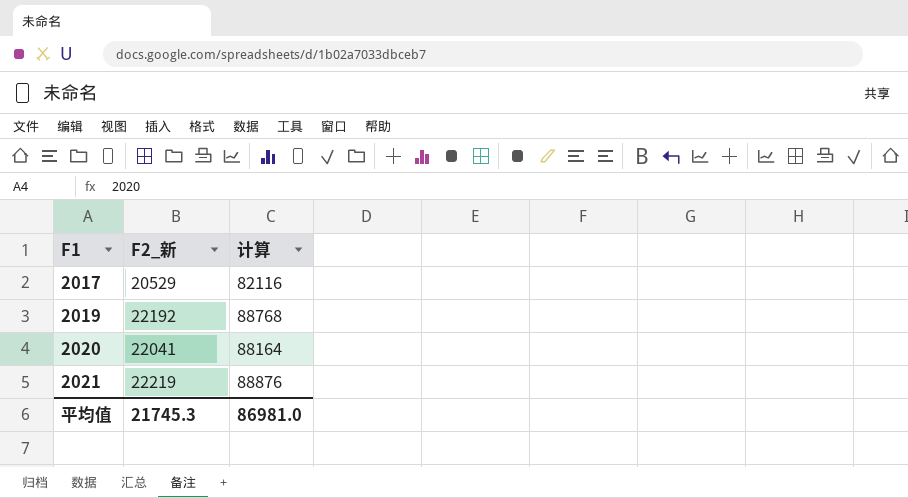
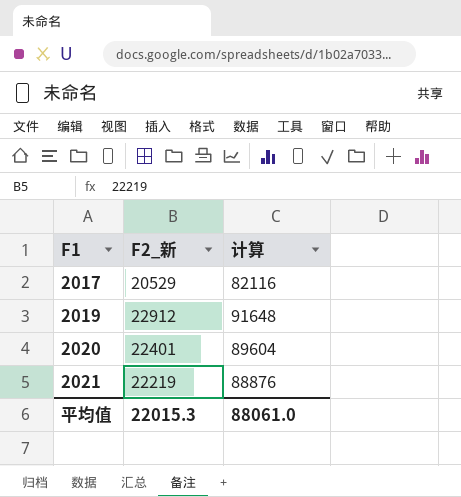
2019 | F2_新: 22192 -> 22912
2019 | 计算: 88768 -> 91648
2020 | F2_新: 22041 -> 22401
2020 | 计算: 88164 -> 89604
平均值 | F2_新: 21745.3 -> 22015.3
平均值 | 计算: 86981.0 -> 88061.0

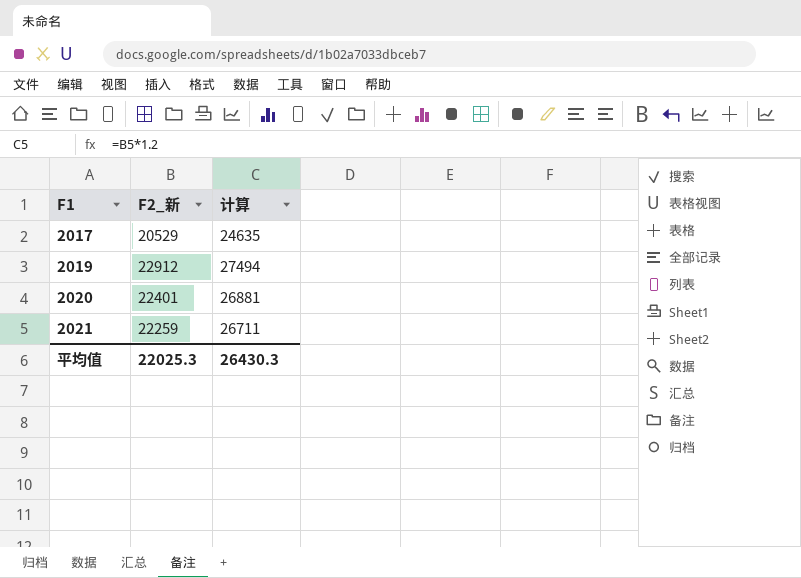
column 计算 | formula: [F2_新] * 4 -> [F2_新] * 1.2
2021 | F2_新: 22219 -> 22259
平均值 | F2_新: 22015.3 -> 22025.3
平均值 | 计算: 88061.0 -> 26430.3

